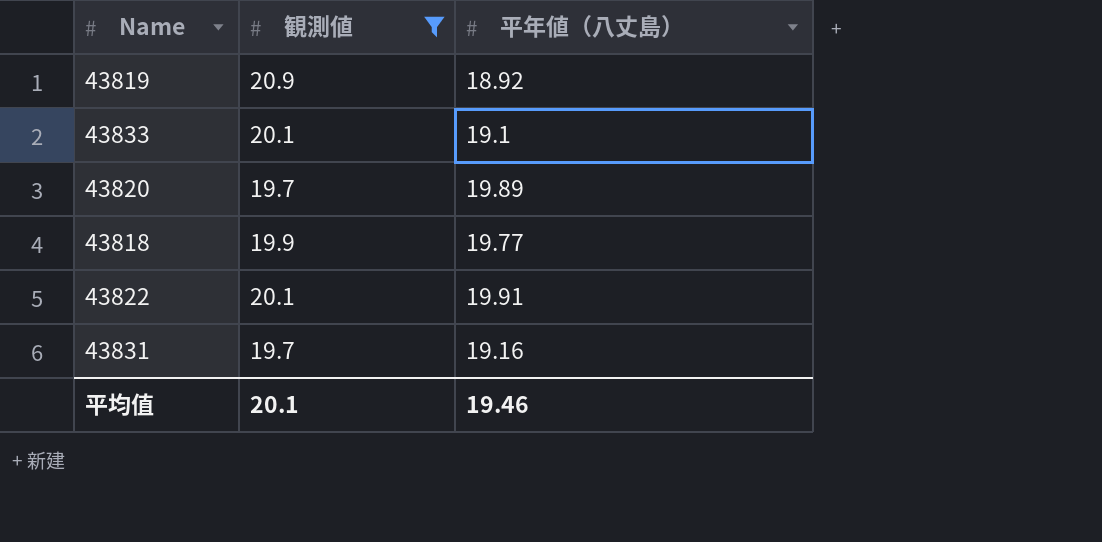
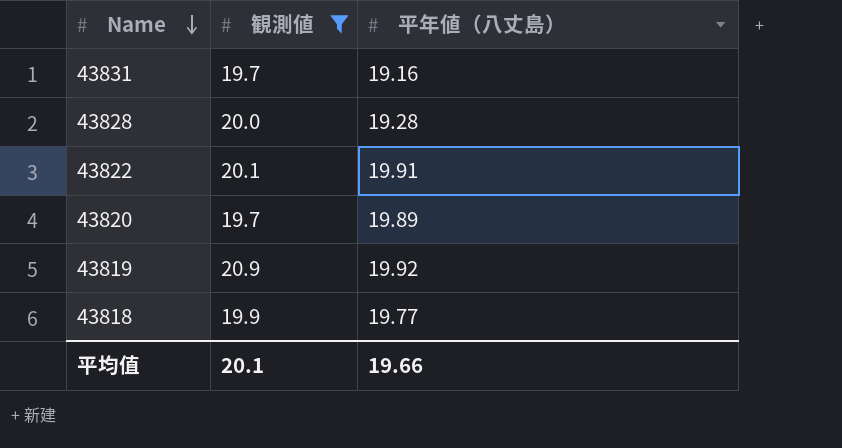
row order: none -> Name descending
row 43833: 20.1 | 19.1 -> none
row 43828: none -> 20.0 | 19.28
43819 | 平年値（八丈島）: 18.92 -> 19.92
平均值 | 平年値（八丈島）: 19.46 -> 19.66

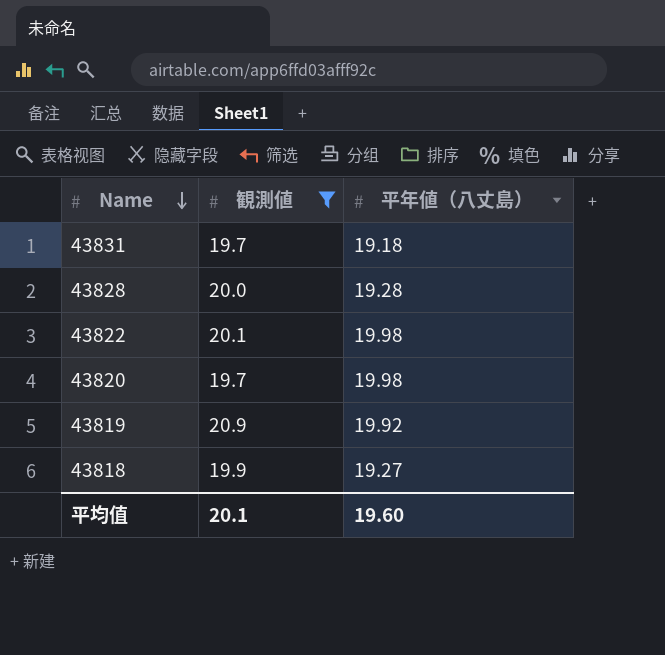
43831 | 平年値（八丈島）: 19.16 -> 19.18
43822 | 平年値（八丈島）: 19.91 -> 19.98
43820 | 平年値（八丈島）: 19.89 -> 19.98
43818 | 平年値（八丈島）: 19.77 -> 19.27
平均值 | 平年値（八丈島）: 19.66 -> 19.60

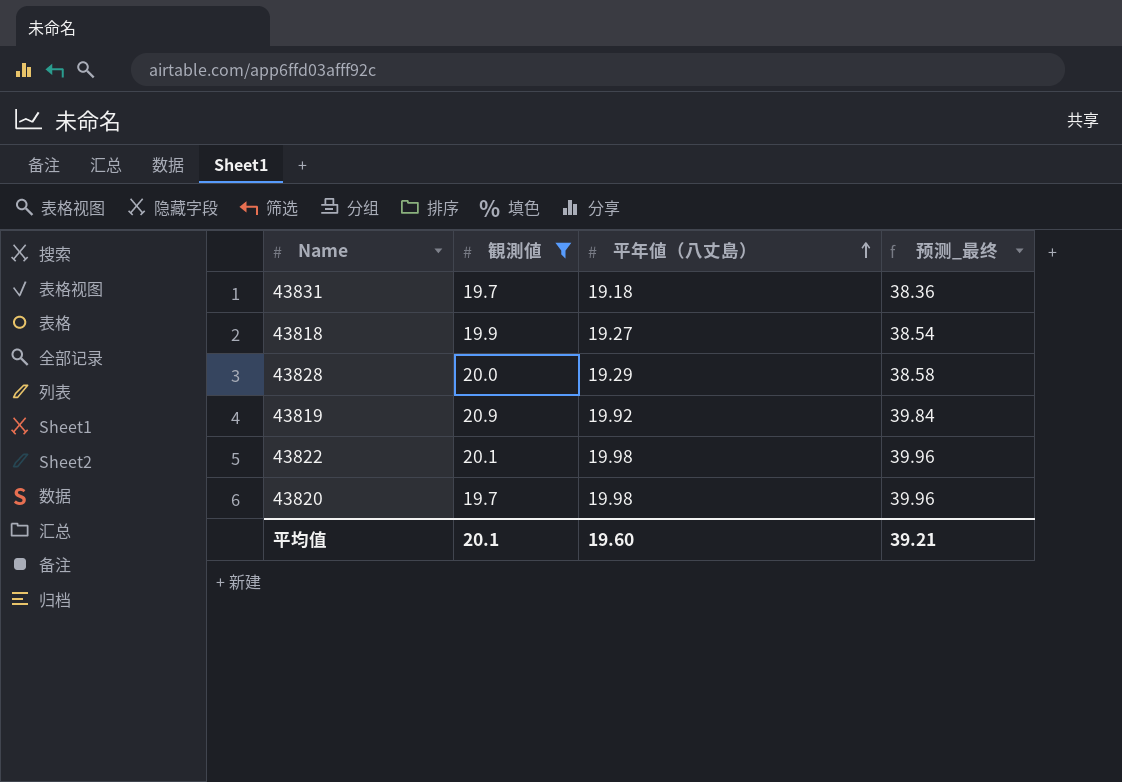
row order: Name descending -> 平年値（八丈島） ascending
column 预测_最终 | formula: none -> [平年値（八丈島）] * 2
43828 | 平年値（八丈島）: 19.28 -> 19.29

